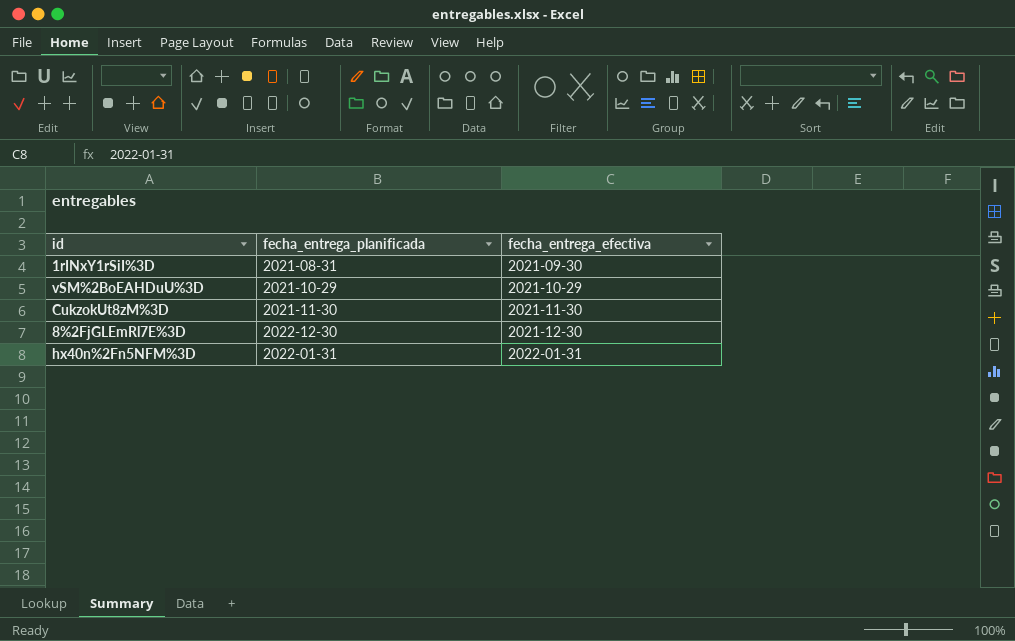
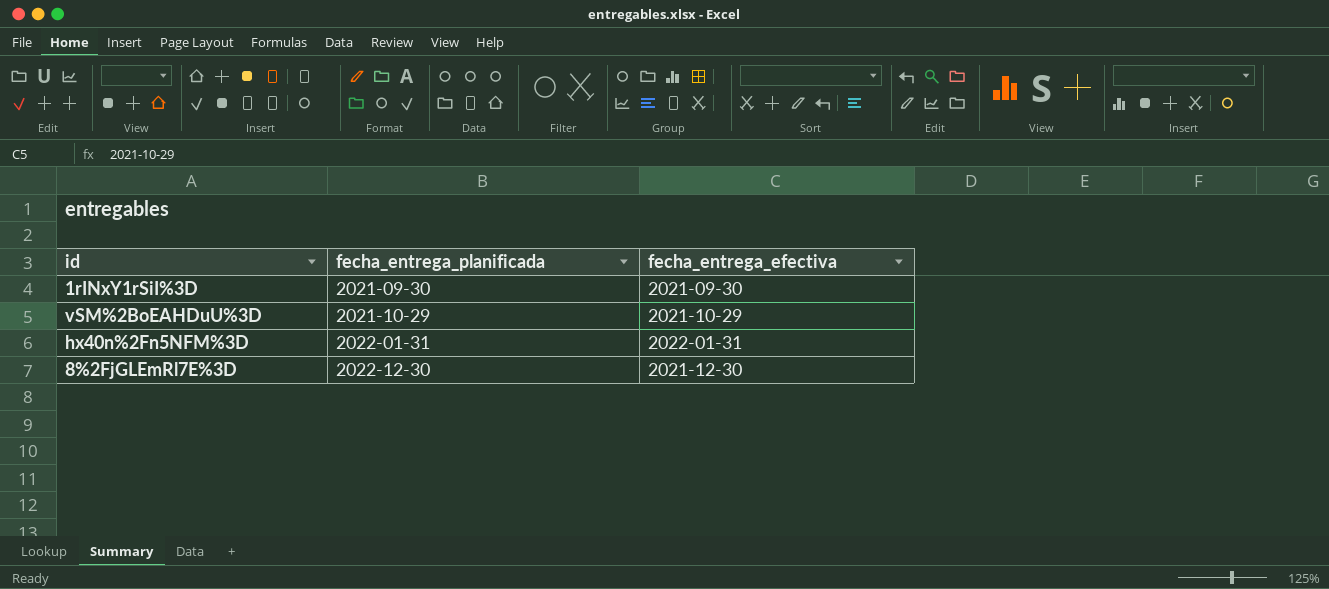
row order: fecha_entrega_efectiva ascending -> fecha_entrega_planificada ascending
row CukzokUt8zM%3D: 2021-11-30 | 2021-11-30 -> none
1rINxY1rSiI%3D | fecha_entrega_planificada: 2021-08-31 -> 2021-09-30

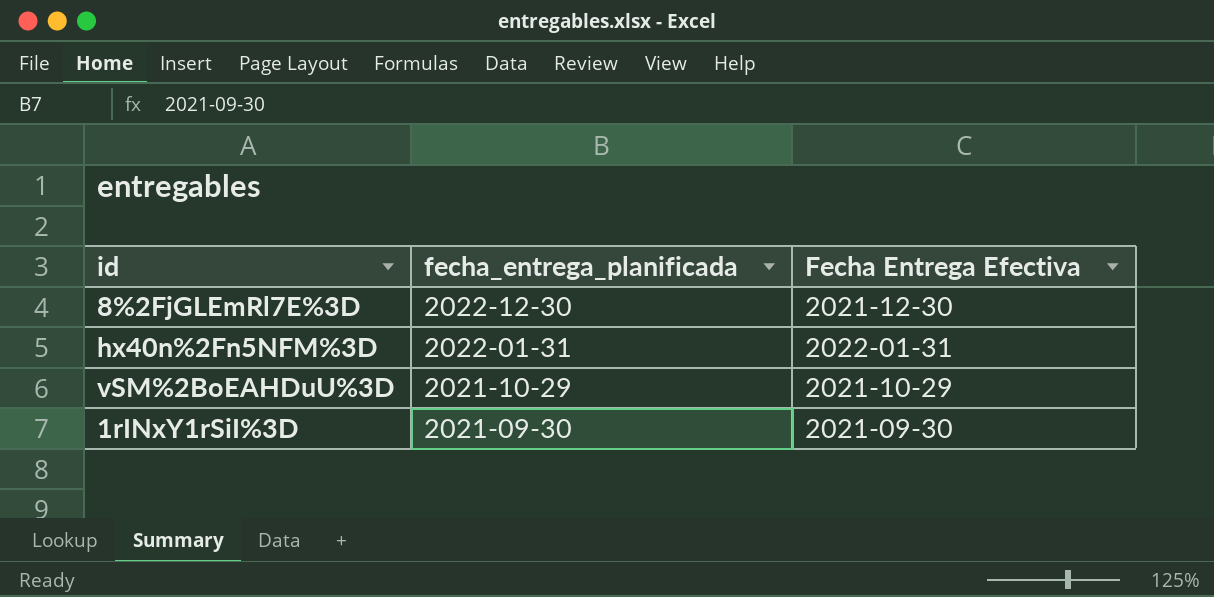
row order: fecha_entrega_planificada ascending -> fecha_entrega_planificada descending
column name: fecha_entrega_efectiva -> Fecha Entrega Efectiva

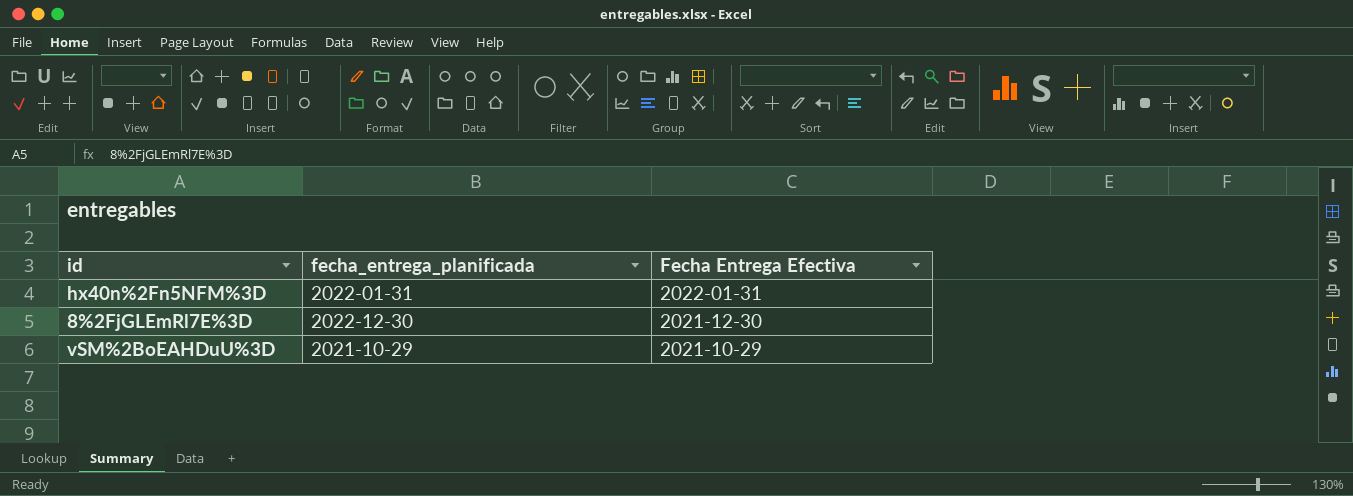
row order: fecha_entrega_planificada descending -> Fecha Entrega Efectiva descending
row 1rINxY1rSiI%3D: 2021-09-30 | 2021-09-30 -> none

